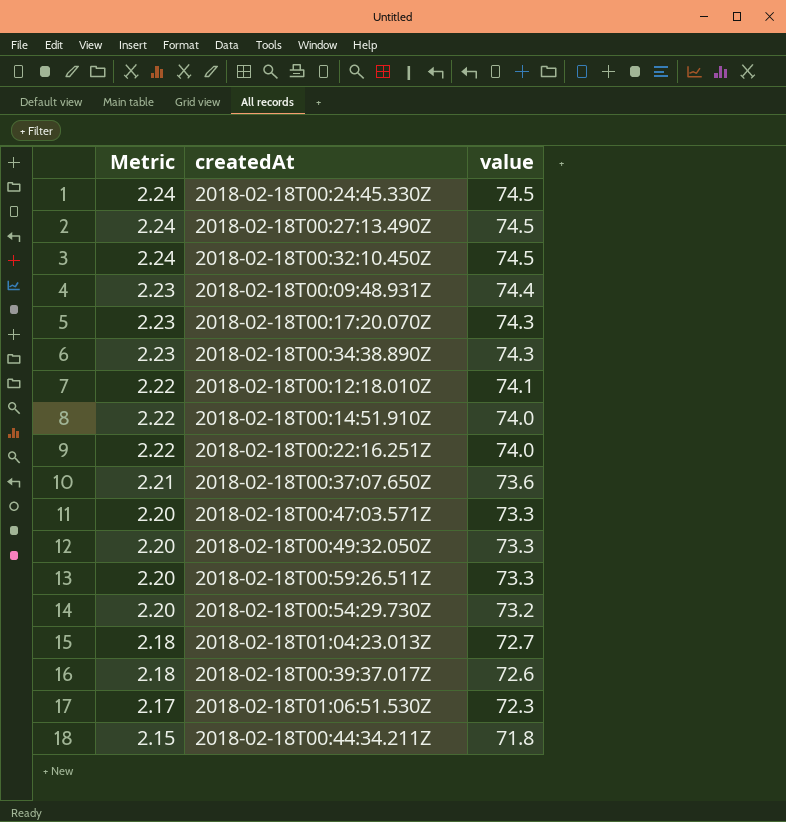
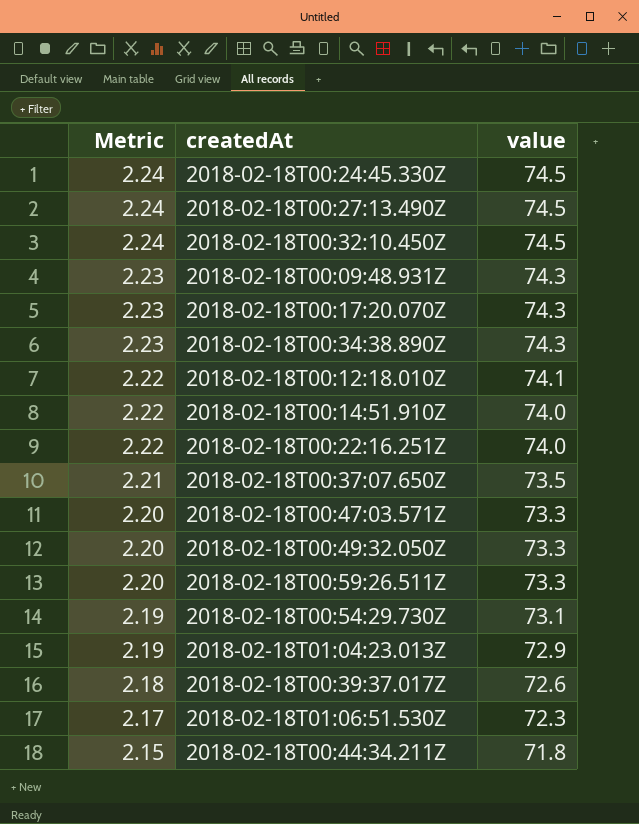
2018-02-18T00:09:48.931Z | value: 74.4 -> 74.3
2018-02-18T00:37:07.650Z | value: 73.6 -> 73.5
2018-02-18T00:54:29.730Z | Metric: 2.20 -> 2.19
2018-02-18T00:54:29.730Z | value: 73.2 -> 73.1
2018-02-18T01:04:23.013Z | Metric: 2.18 -> 2.19
2018-02-18T01:04:23.013Z | value: 72.7 -> 72.9

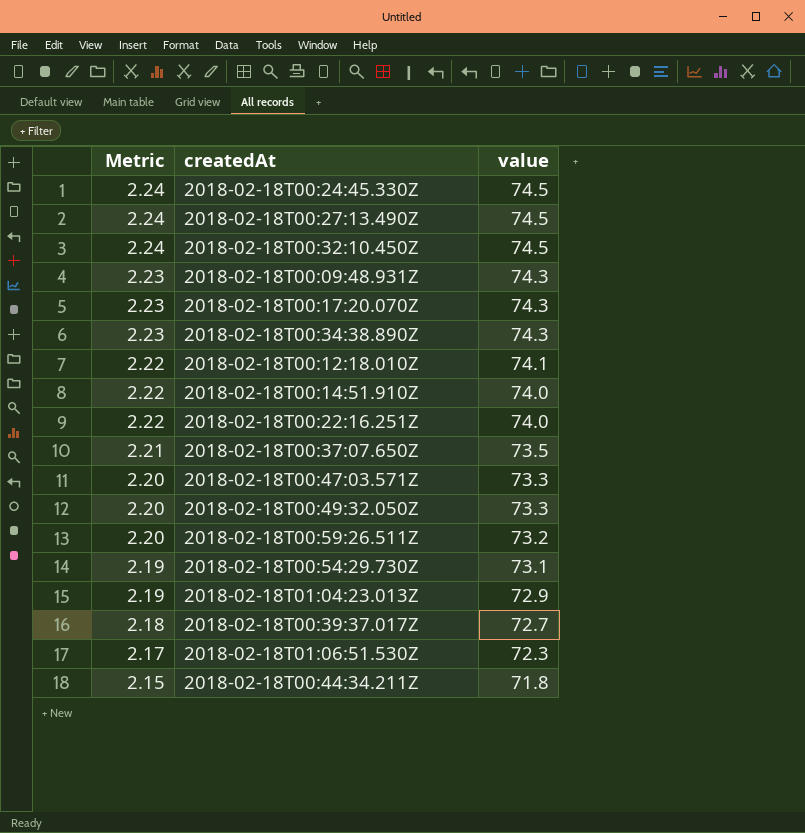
2018-02-18T00:59:26.511Z | value: 73.3 -> 73.2
2018-02-18T00:39:37.017Z | value: 72.6 -> 72.7

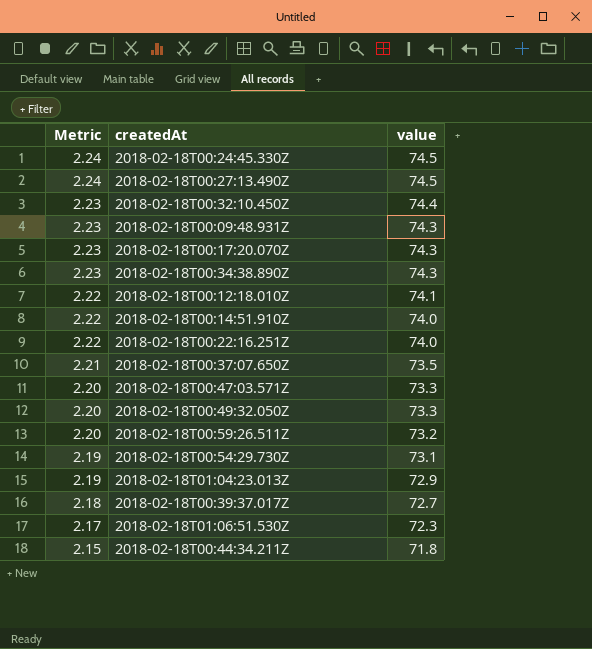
2018-02-18T00:32:10.450Z | Metric: 2.24 -> 2.23
2018-02-18T00:32:10.450Z | value: 74.5 -> 74.4

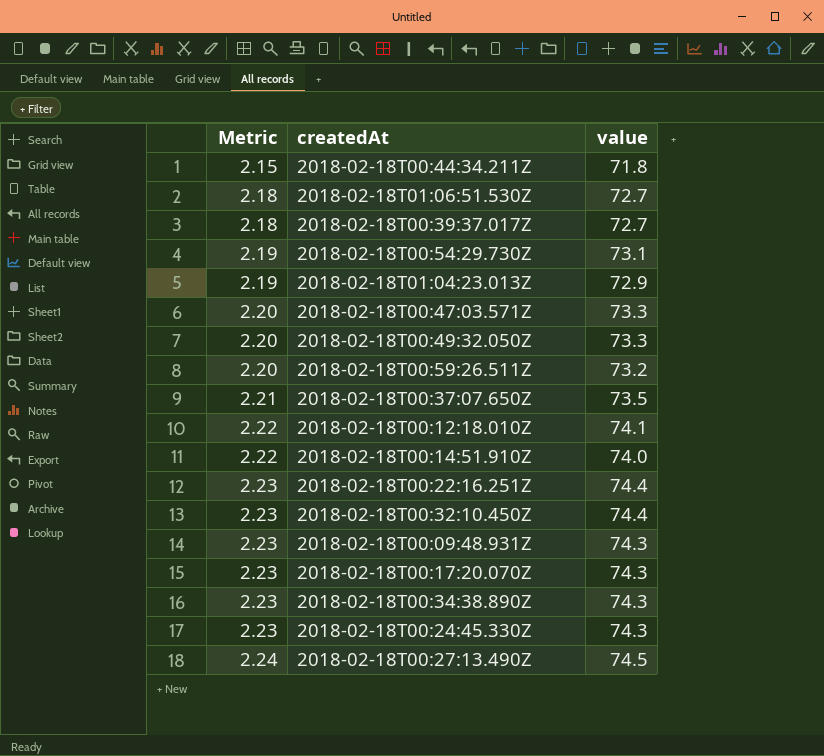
row order: Metric descending -> Metric ascending
2018-02-18T01:06:51.530Z | Metric: 2.17 -> 2.18
2018-02-18T01:06:51.530Z | value: 72.3 -> 72.7
2018-02-18T00:22:16.251Z | Metric: 2.22 -> 2.23
2018-02-18T00:22:16.251Z | value: 74.0 -> 74.4
2018-02-18T00:24:45.330Z | Metric: 2.24 -> 2.23
2018-02-18T00:24:45.330Z | value: 74.5 -> 74.3

